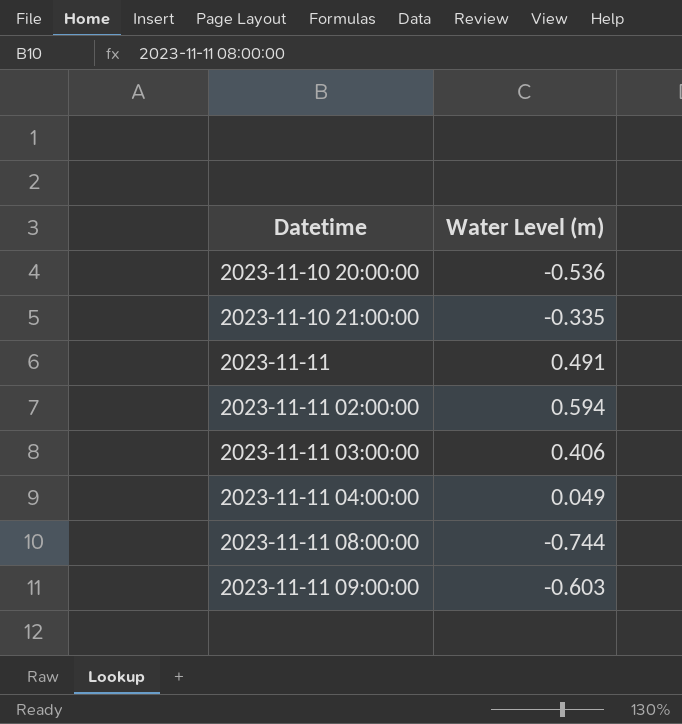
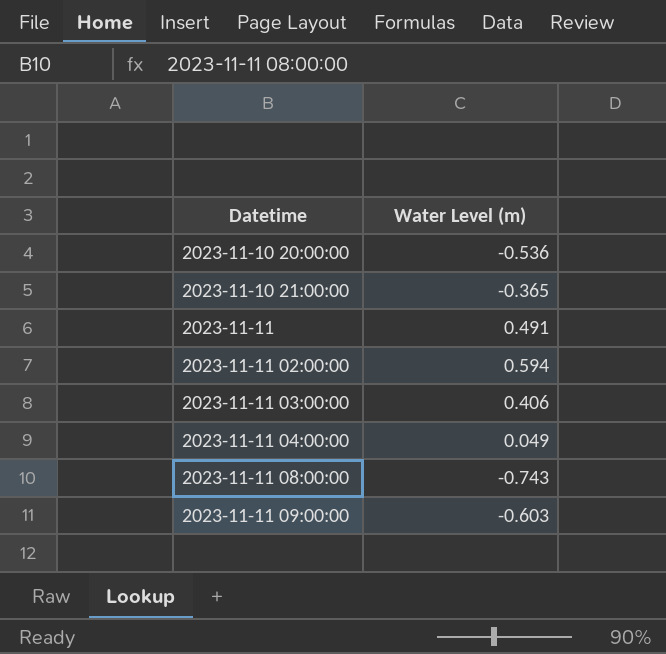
2023-11-10 21:00:00 | Water Level (m): -0.335 -> -0.365
2023-11-11 08:00:00 | Water Level (m): -0.744 -> -0.743

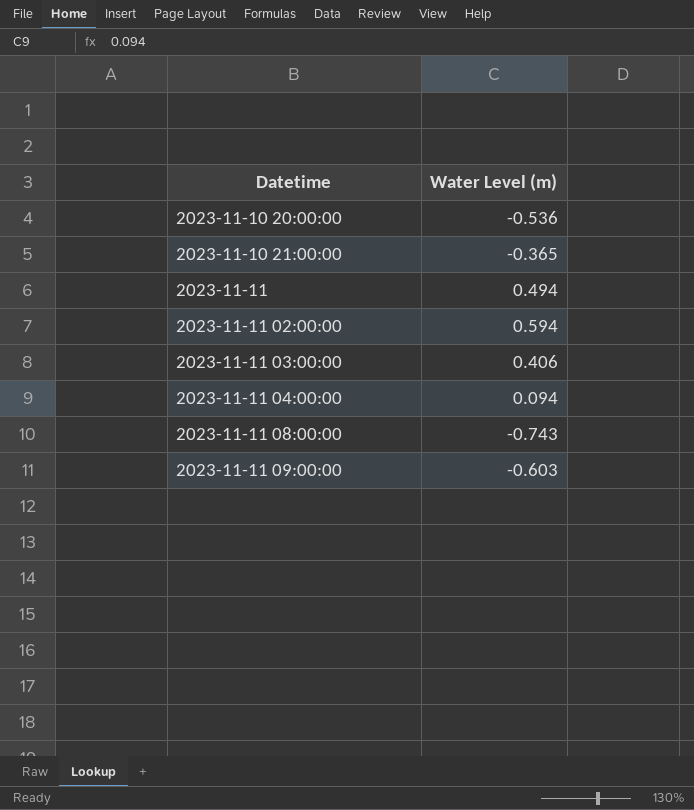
2023-11-11 | Water Level (m): 0.491 -> 0.494
2023-11-11 04:00:00 | Water Level (m): 0.049 -> 0.094

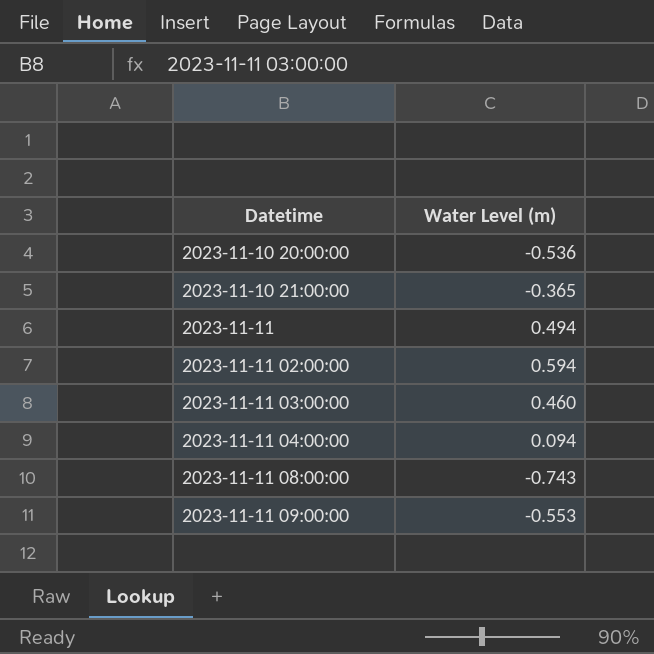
2023-11-11 03:00:00 | Water Level (m): 0.406 -> 0.460
2023-11-11 09:00:00 | Water Level (m): -0.603 -> -0.553

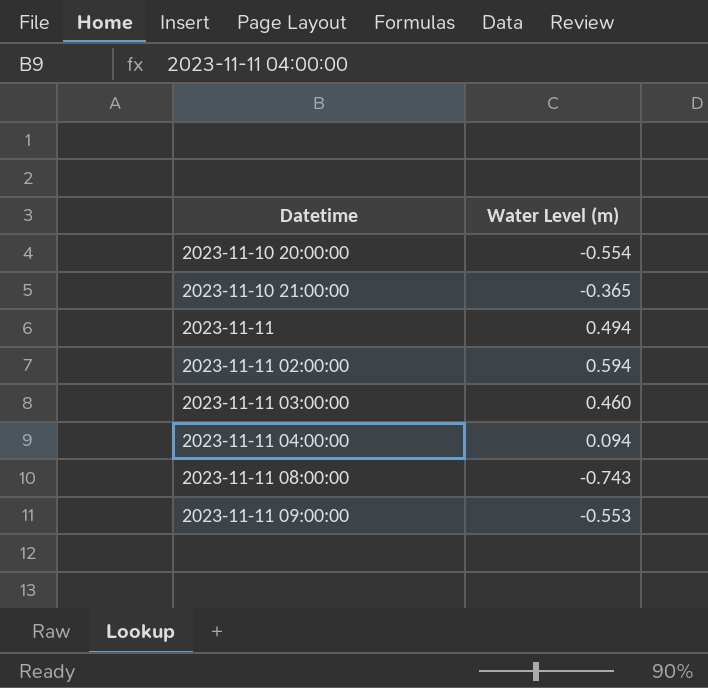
2023-11-10 20:00:00 | Water Level (m): -0.536 -> -0.554

